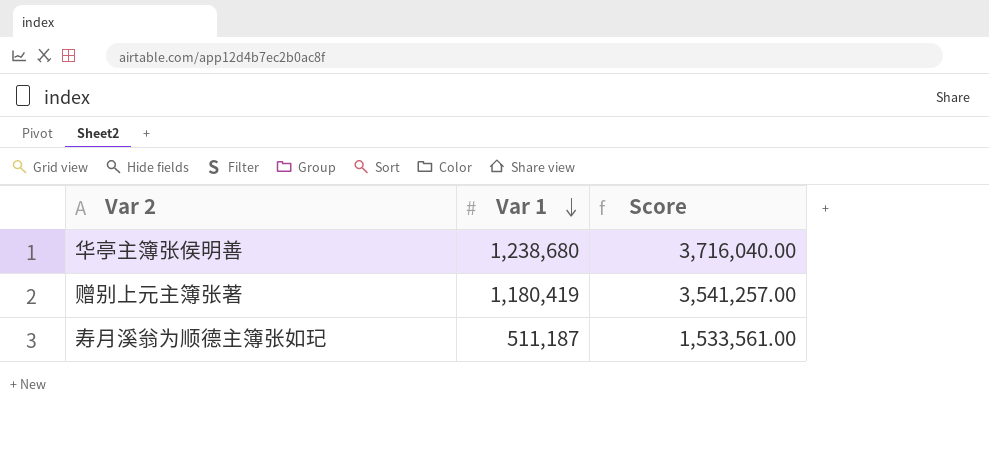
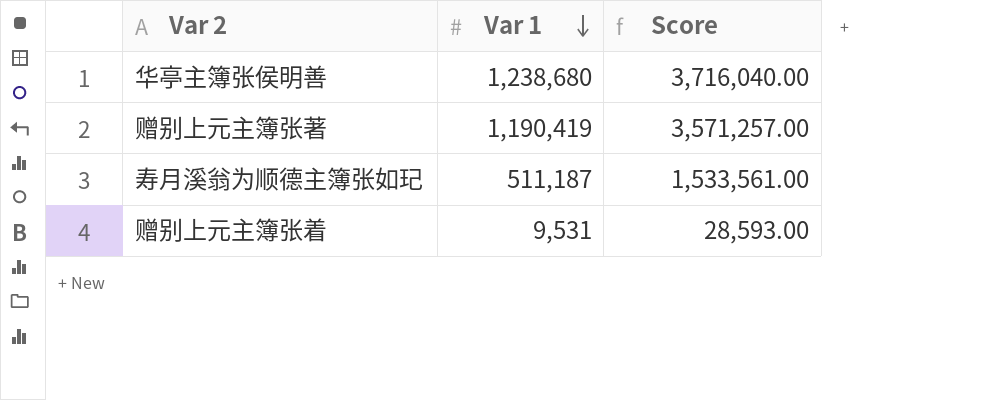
赠别上元主簿张著 | Var 1: 1,180,419 -> 1,190,419
赠别上元主簿张著 | Score: 3,541,257.00 -> 3,571,257.00
row 赠别上元主簿张着: none -> 9,531 | 28,593.00

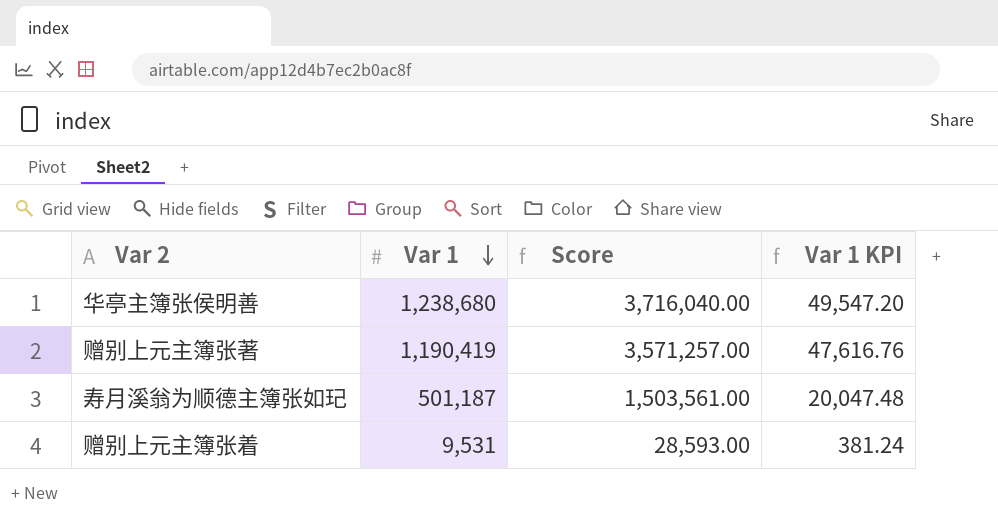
column Var 1 KPI | formula: none -> [Var 1] * 0.04
寿月溪翁为顺德主簿张如玘 | Var 1: 511,187 -> 501,187
寿月溪翁为顺德主簿张如玘 | Score: 1,533,561.00 -> 1,503,561.00

